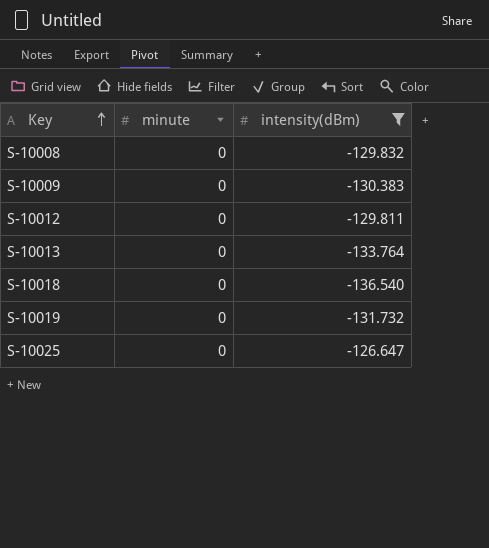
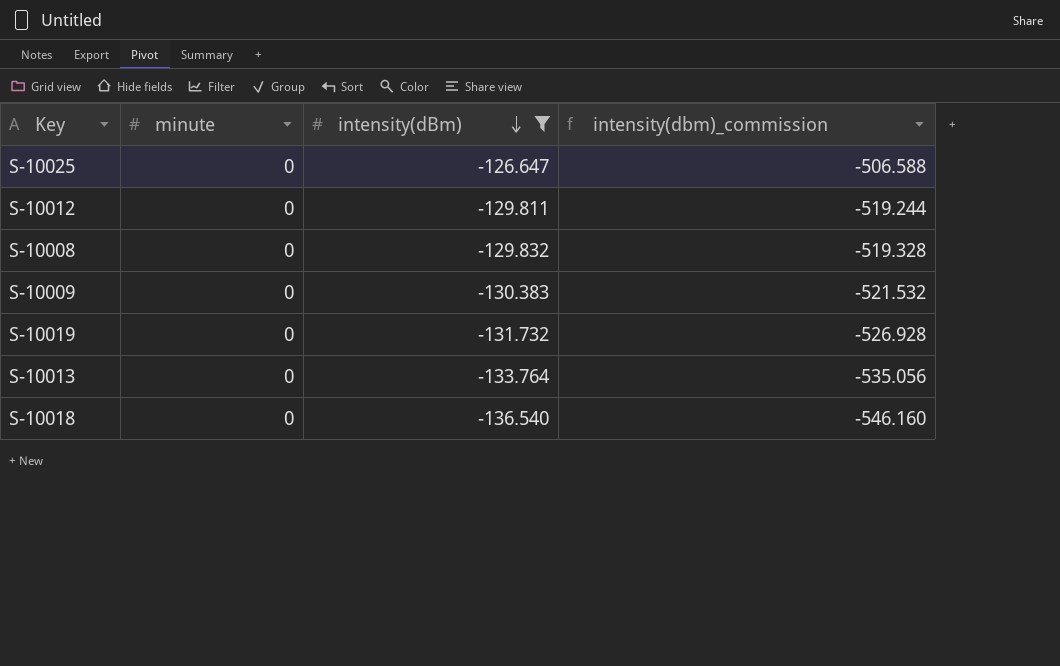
row order: Key ascending -> intensity(dBm) descending
column intensity(dbm)_commission | formula: none -> [intensity(dBm)] * 4

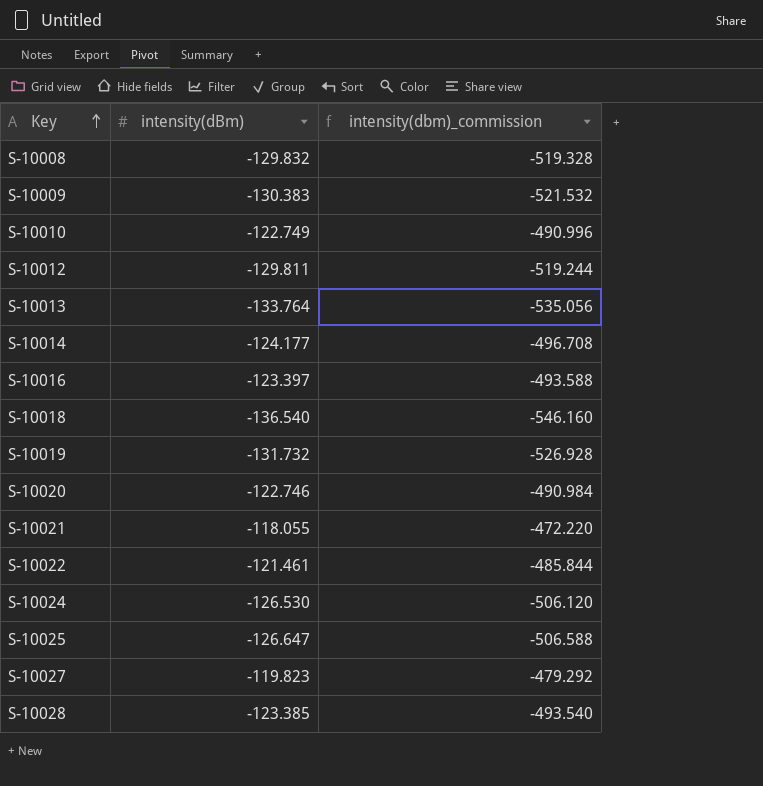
filter: intensity(dBm) <= -126.647 -> none
row order: intensity(dBm) descending -> Key ascending
column minute | position: 2 -> none

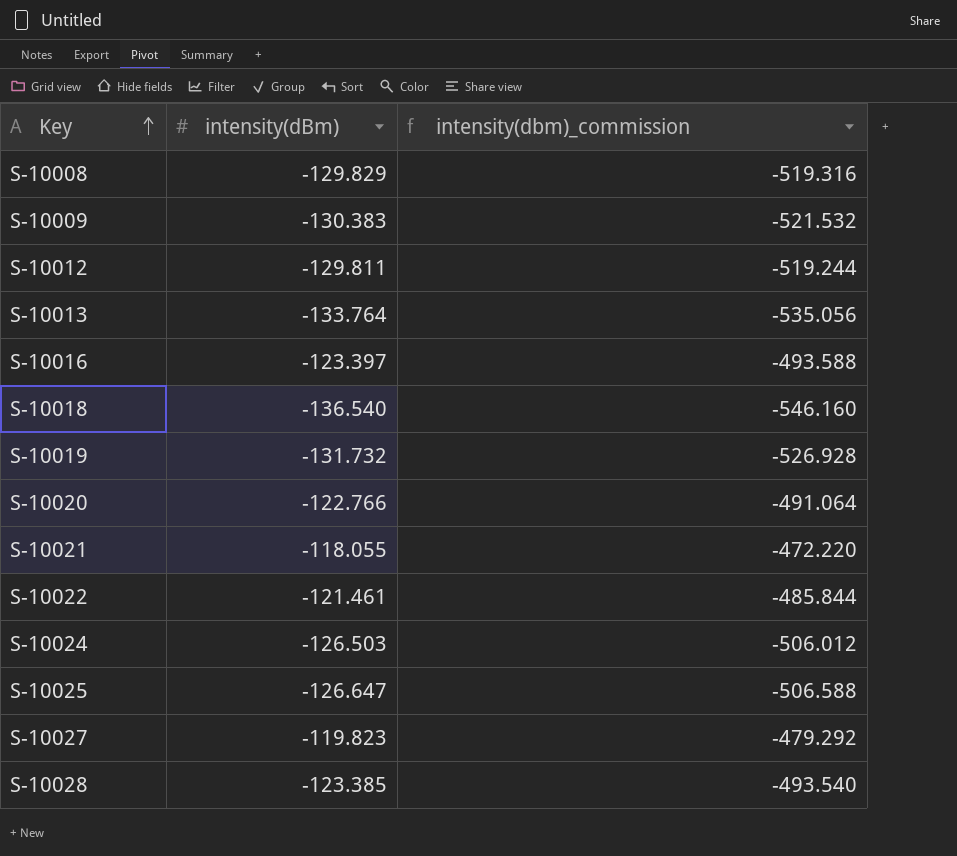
row S-10010: -122.749 | -490.996 -> none
row S-10014: -124.177 | -496.708 -> none
S-10008 | intensity(dBm): -129.832 -> -129.829
S-10008 | intensity(dbm)_commission: -519.328 -> -519.316
S-10020 | intensity(dBm): -122.746 -> -122.766
S-10020 | intensity(dbm)_commission: -490.984 -> -491.064
S-10024 | intensity(dBm): -126.530 -> -126.503
S-10024 | intensity(dbm)_commission: -506.120 -> -506.012

